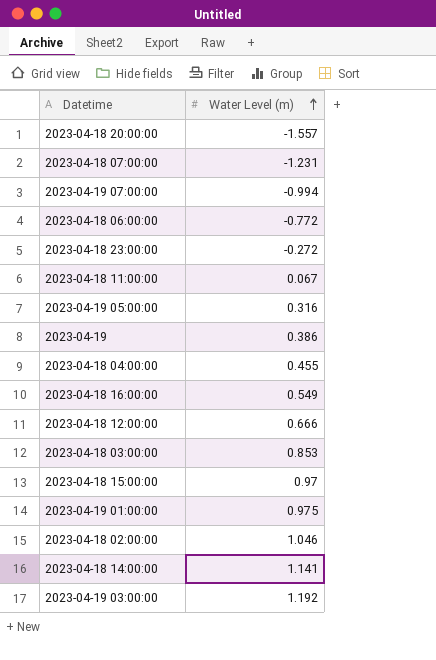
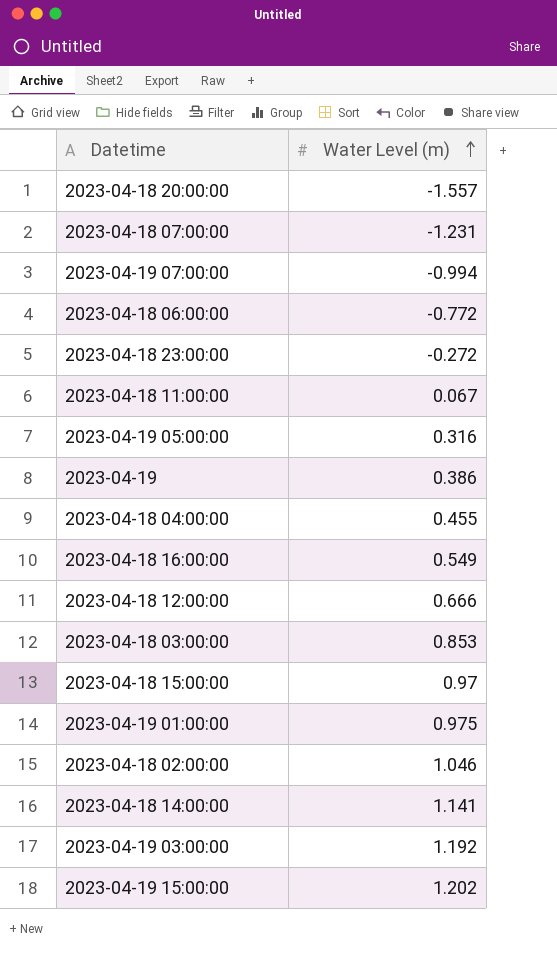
row 2023-04-19 15:00:00: none -> 1.202

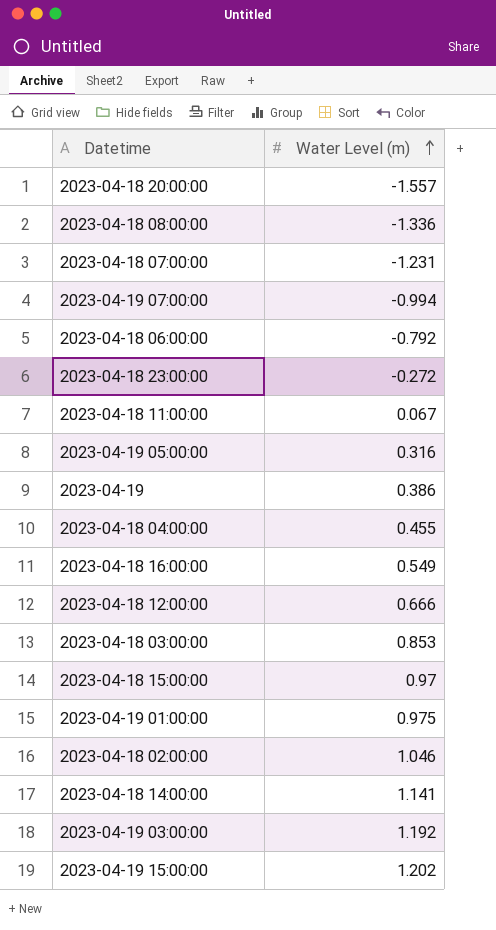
row 2023-04-18 08:00:00: none -> -1.336
2023-04-18 06:00:00 | Water Level (m): -0.772 -> -0.792

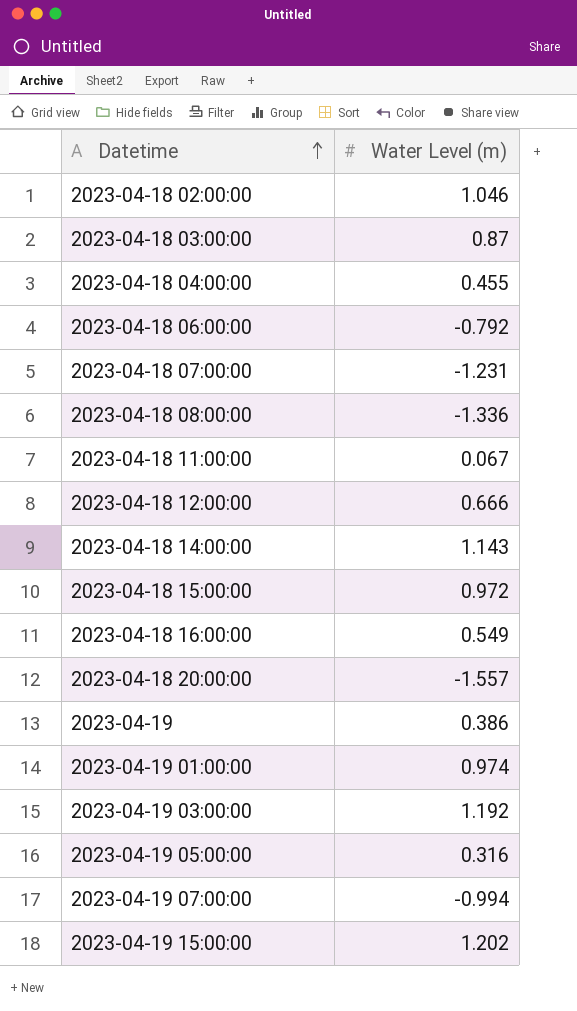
row order: Water Level (m) ascending -> Datetime ascending
row 2023-04-18 23:00:00: -0.272 -> none
2023-04-18 03:00:00 | Water Level (m): 0.853 -> 0.87
2023-04-18 14:00:00 | Water Level (m): 1.141 -> 1.143
2023-04-18 15:00:00 | Water Level (m): 0.97 -> 0.972
2023-04-19 01:00:00 | Water Level (m): 0.975 -> 0.974

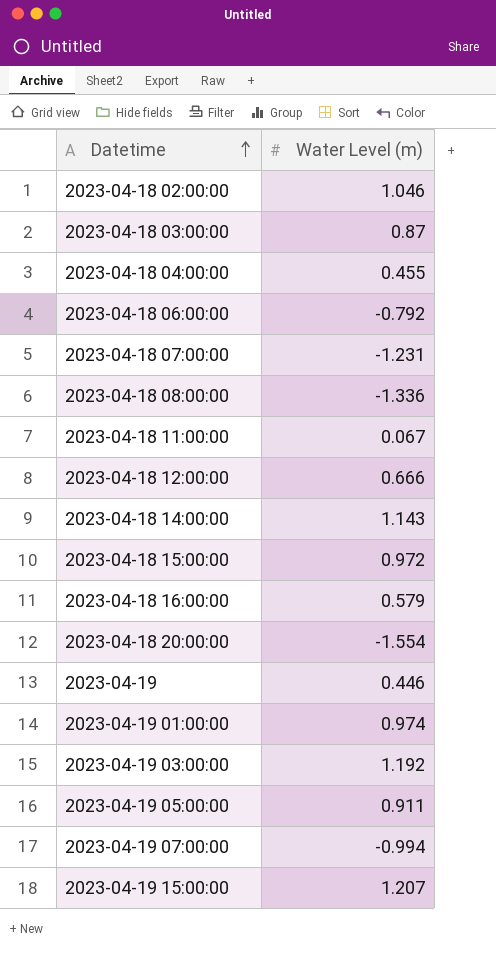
2023-04-18 16:00:00 | Water Level (m): 0.549 -> 0.579
2023-04-18 20:00:00 | Water Level (m): -1.557 -> -1.554
2023-04-19 | Water Level (m): 0.386 -> 0.446
2023-04-19 05:00:00 | Water Level (m): 0.316 -> 0.911
2023-04-19 15:00:00 | Water Level (m): 1.202 -> 1.207

